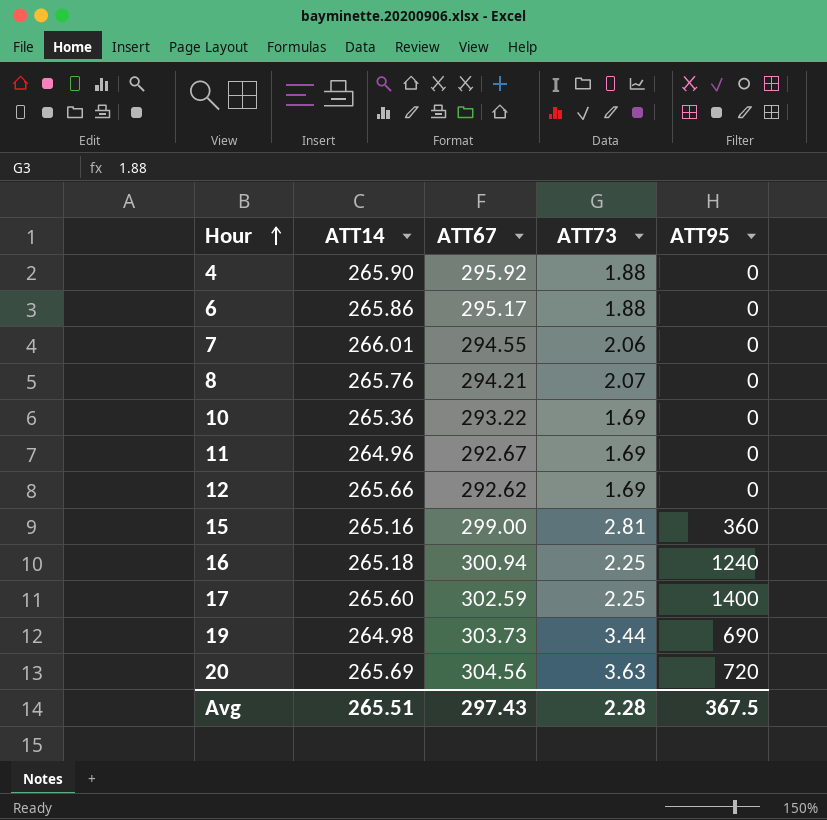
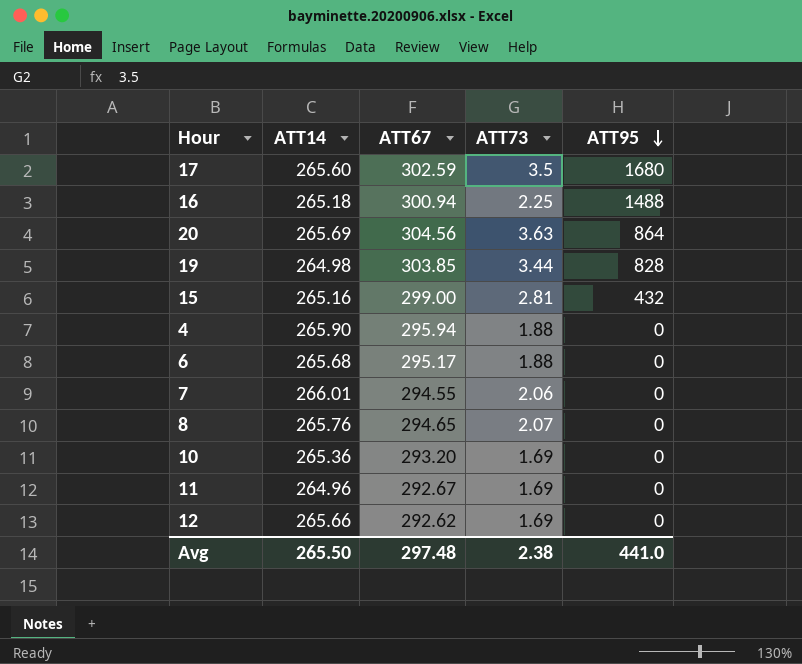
row order: Hour ascending -> ATT95 descending
17 | ATT73: 2.25 -> 3.5
17 | ATT95: 1400 -> 1680
16 | ATT95: 1240 -> 1488
20 | ATT95: 720 -> 864
19 | ATT67: 303.73 -> 303.85
19 | ATT95: 690 -> 828
15 | ATT95: 360 -> 432
4 | ATT67: 295.92 -> 295.94
6 | ATT14: 265.86 -> 265.68
8 | ATT67: 294.21 -> 294.65
10 | ATT67: 293.22 -> 293.20
Avg | ATT14: 265.51 -> 265.50
Avg | ATT67: 297.43 -> 297.48
Avg | ATT73: 2.28 -> 2.38
Avg | ATT95: 367.5 -> 441.0

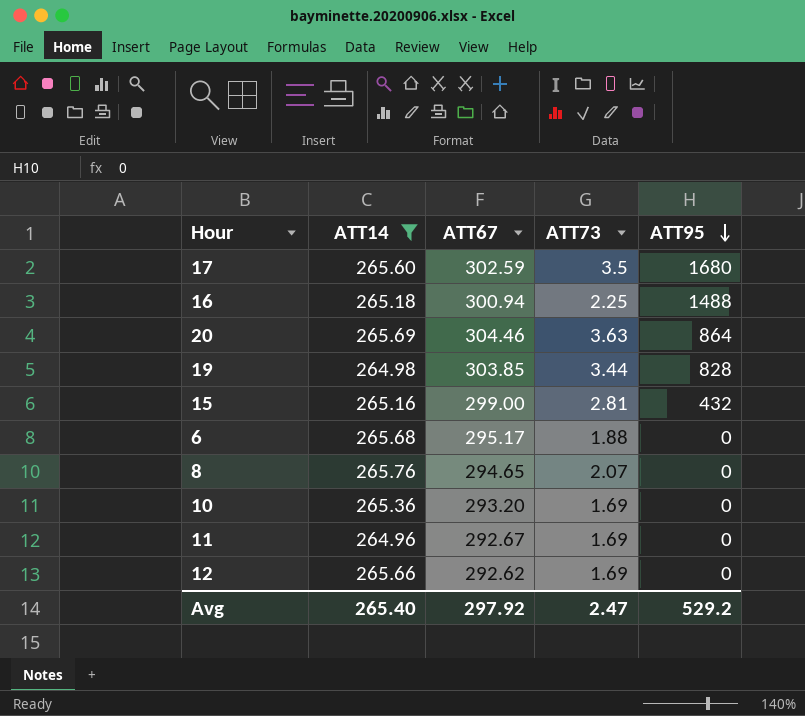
filter: none -> ATT14 <= 265.76
20 | ATT67: 304.56 -> 304.46
Avg | ATT14: 265.50 -> 265.40
Avg | ATT67: 297.48 -> 297.92
Avg | ATT73: 2.38 -> 2.47
Avg | ATT95: 441.0 -> 529.2

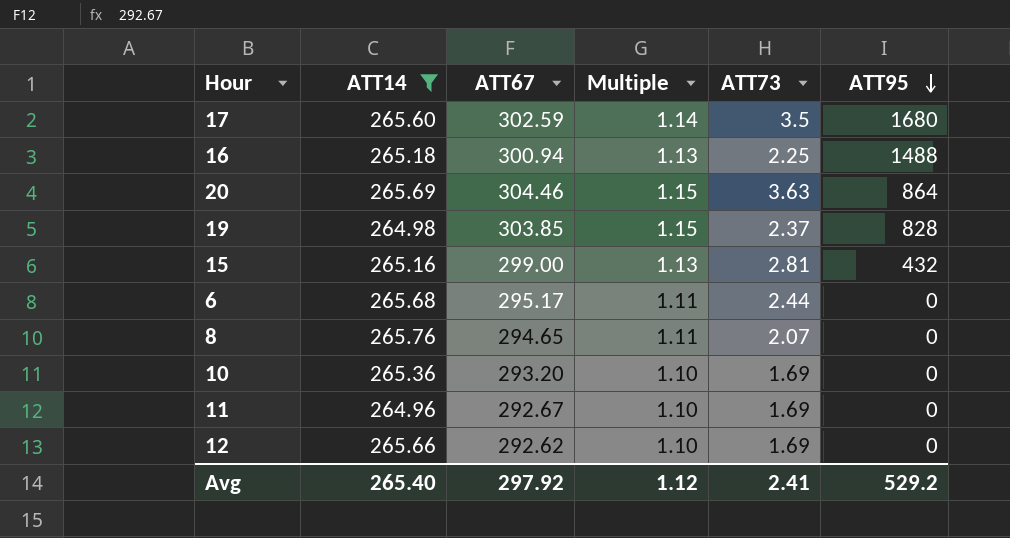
column Multiple | formula: none -> [ATT67] / [ATT14]
19 | ATT73: 3.44 -> 2.37
6 | ATT73: 1.88 -> 2.44
Avg | ATT73: 2.47 -> 2.41

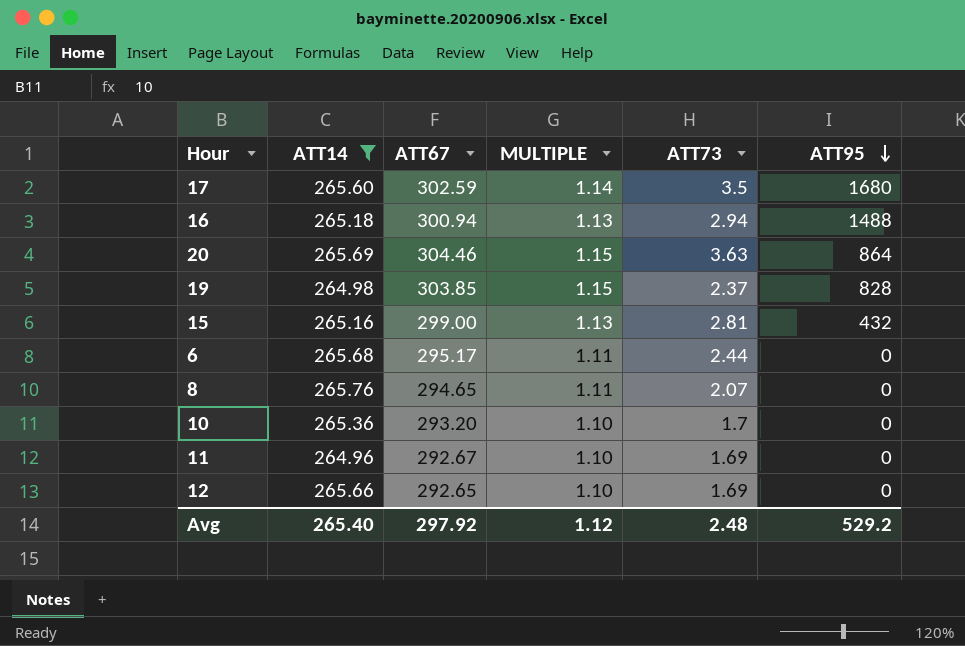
column name: Multiple -> MULTIPLE
16 | ATT73: 2.25 -> 2.94
10 | ATT73: 1.69 -> 1.7
12 | ATT67: 292.62 -> 292.65
Avg | ATT73: 2.41 -> 2.48

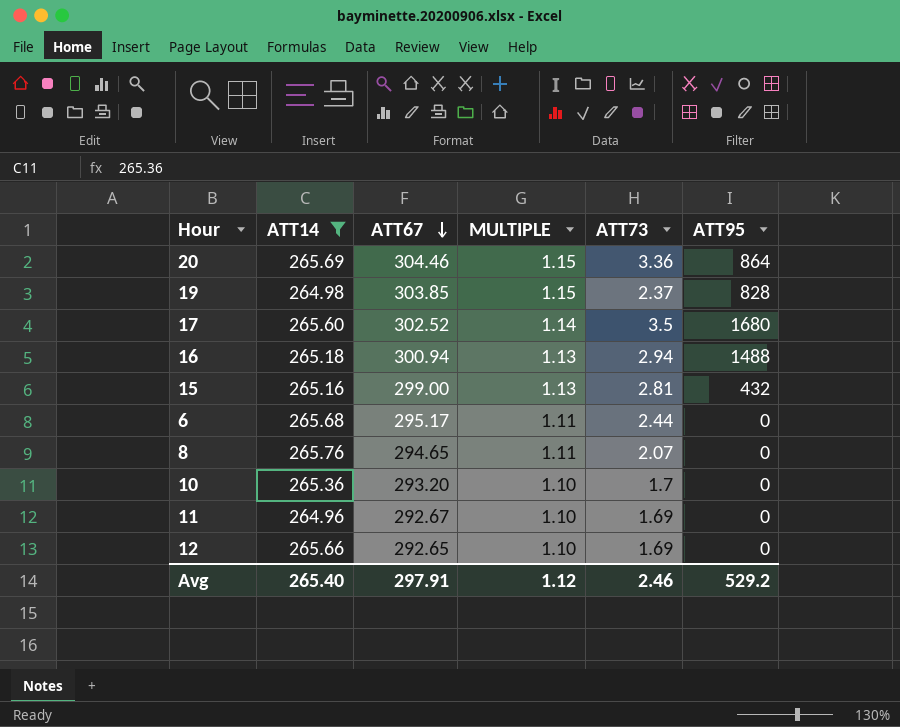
row order: ATT95 descending -> ATT67 descending
20 | ATT73: 3.63 -> 3.36
17 | ATT67: 302.59 -> 302.52
Avg | ATT67: 297.92 -> 297.91
Avg | ATT73: 2.48 -> 2.46

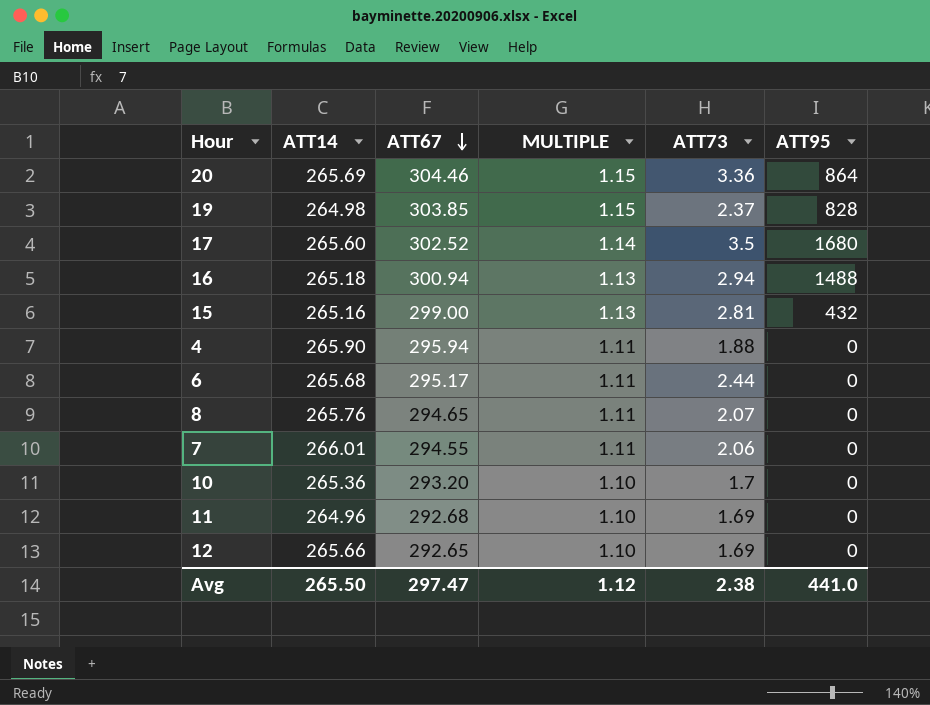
filter: ATT14 <= 265.76 -> none
11 | ATT67: 292.67 -> 292.68
Avg | ATT14: 265.40 -> 265.50
Avg | ATT67: 297.91 -> 297.47
Avg | ATT73: 2.46 -> 2.38
Avg | ATT95: 529.2 -> 441.0

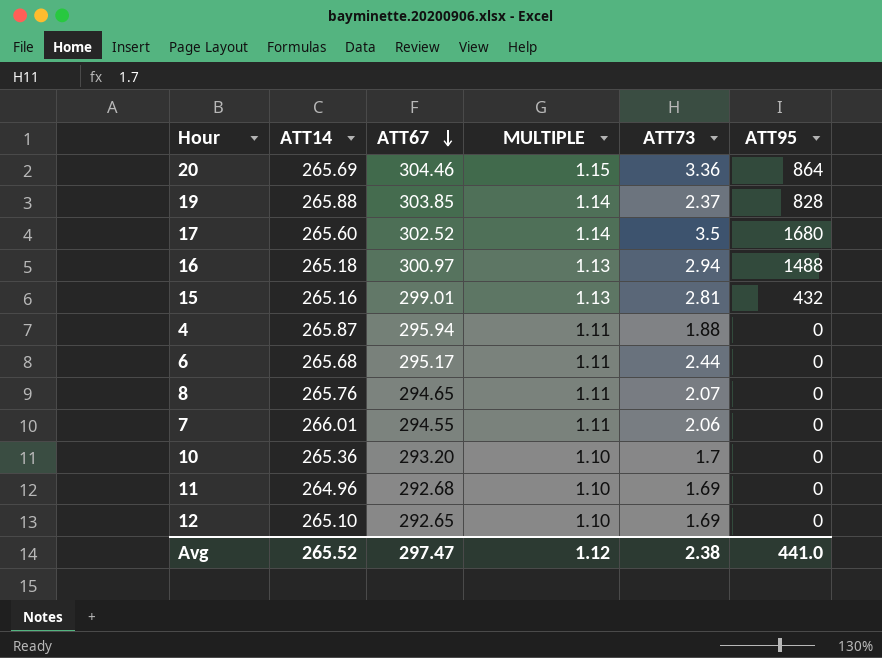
19 | ATT14: 264.98 -> 265.88
19 | MULTIPLE: 1.15 -> 1.14
16 | ATT67: 300.94 -> 300.97
15 | ATT67: 299.00 -> 299.01
4 | ATT14: 265.90 -> 265.87
12 | ATT14: 265.66 -> 265.10
Avg | ATT14: 265.50 -> 265.52

